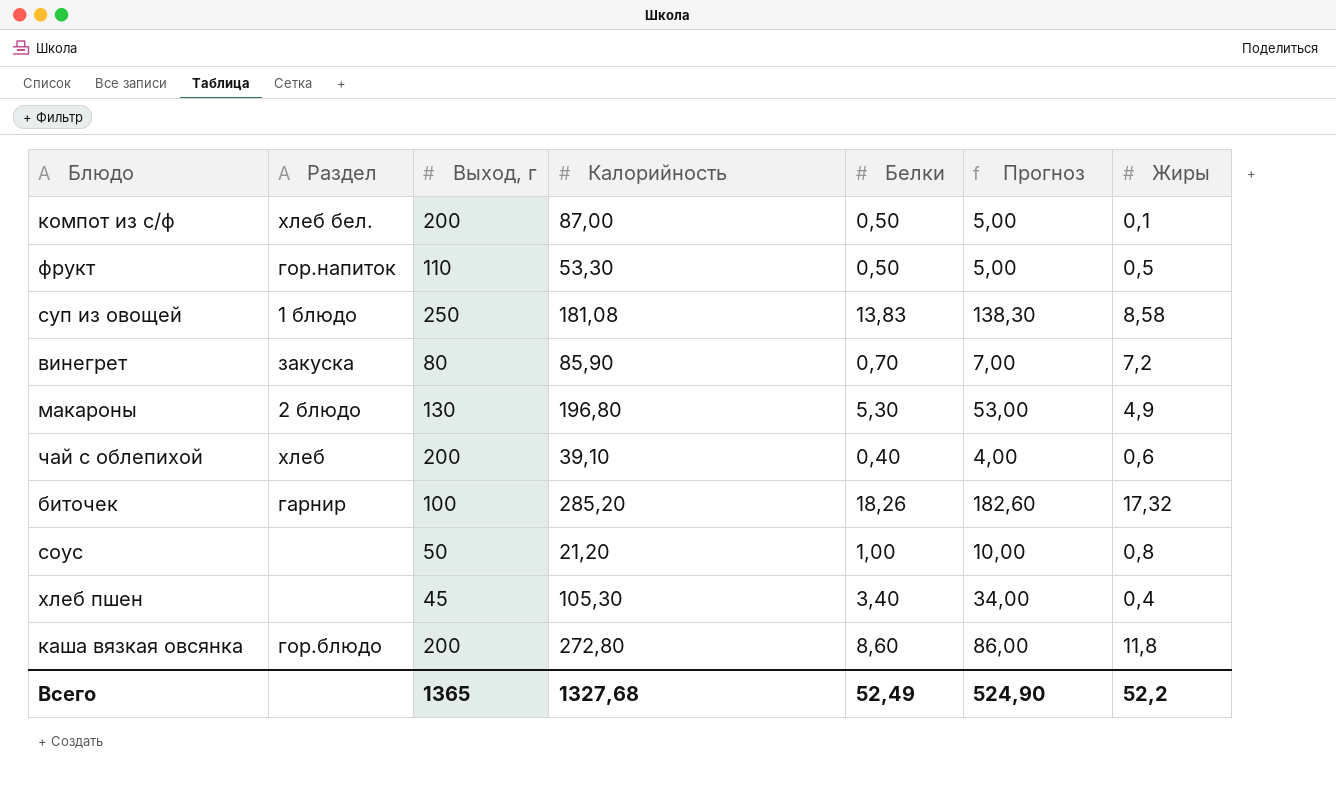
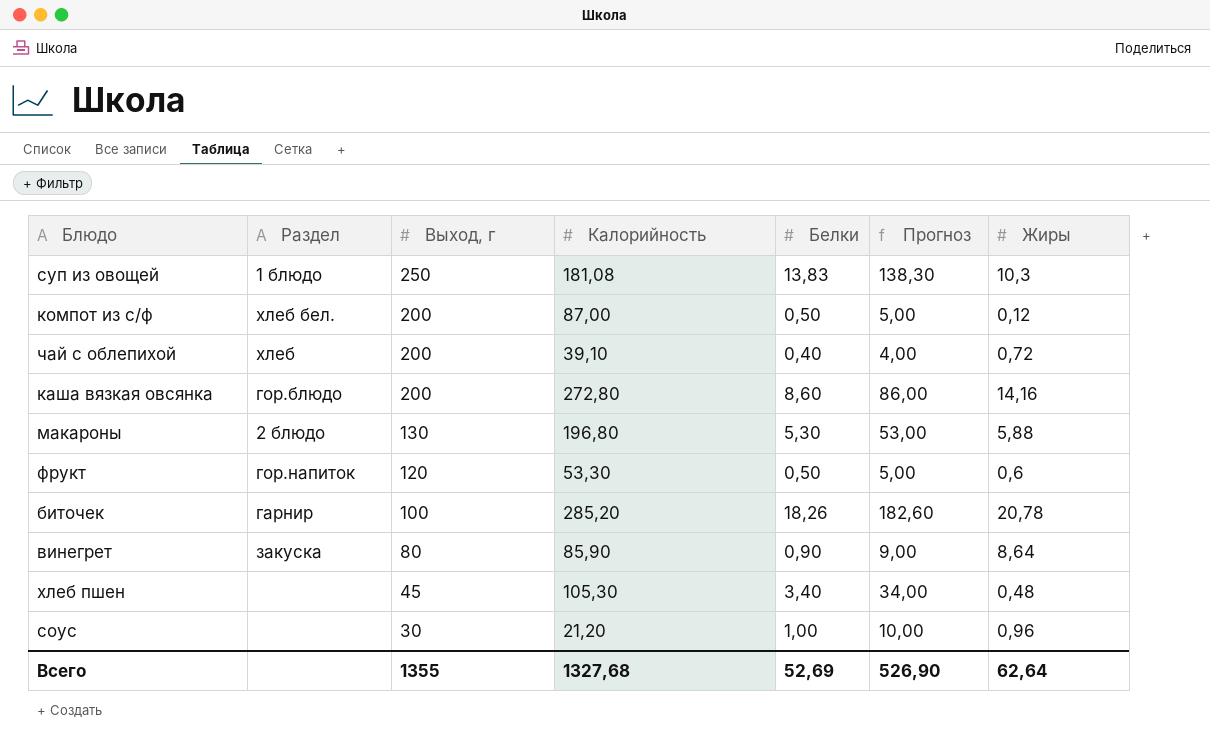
row order: none -> Выход, г descending
суп из овощей | Жиры: 8,58 -> 10,3
компот из с/ф | Жиры: 0,1 -> 0,12
чай с облепихой | Жиры: 0,6 -> 0,72
каша вязкая овсянка | Жиры: 11,8 -> 14,16
макароны | Жиры: 4,9 -> 5,88
фрукт | Выход, г: 110 -> 120
фрукт | Жиры: 0,5 -> 0,6
биточек | Жиры: 17,32 -> 20,78
винегрет | Белки: 0,70 -> 0,90
винегрет | Прогноз: 7,00 -> 9,00
винегрет | Жиры: 7,2 -> 8,64
хлеб пшен | Жиры: 0,4 -> 0,48
соус | Выход, г: 50 -> 30
соус | Жиры: 0,8 -> 0,96
Всего | Выход, г: 1365 -> 1355
Всего | Белки: 52,49 -> 52,69
Всего | Прогноз: 524,90 -> 526,90
Всего | Жиры: 52,2 -> 62,64

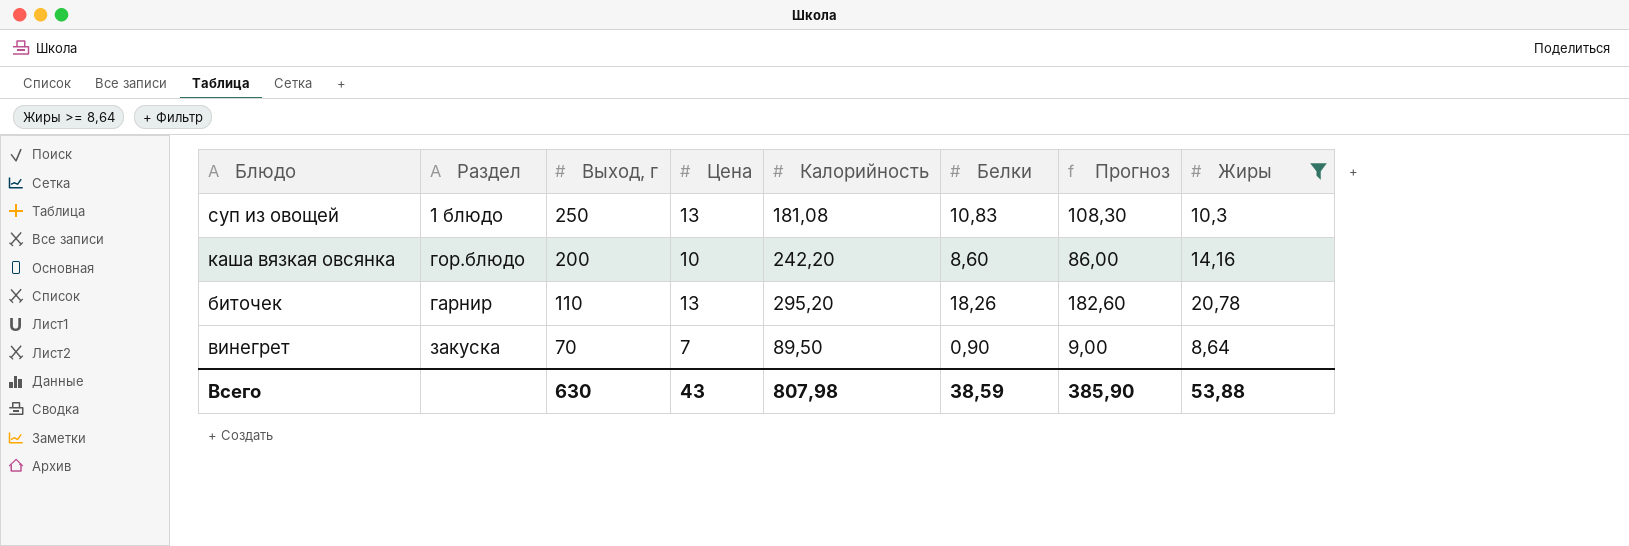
filter: none -> Жиры >= 8,64
column Цена | position: none -> 4
суп из овощей | Белки: 13,83 -> 10,83
суп из овощей | Прогноз: 138,30 -> 108,30
каша вязкая овсянка | Калорийность: 272,80 -> 242,20
биточек | Выход, г: 100 -> 110
биточек | Калорийность: 285,20 -> 295,20
винегрет | Выход, г: 80 -> 70
винегрет | Калорийность: 85,90 -> 89,50
Всего | Выход, г: 1355 -> 630
Всего | Калорийность: 1327,68 -> 807,98
Всего | Белки: 52,69 -> 38,59
Всего | Прогноз: 526,90 -> 385,90
Всего | Жиры: 62,64 -> 53,88

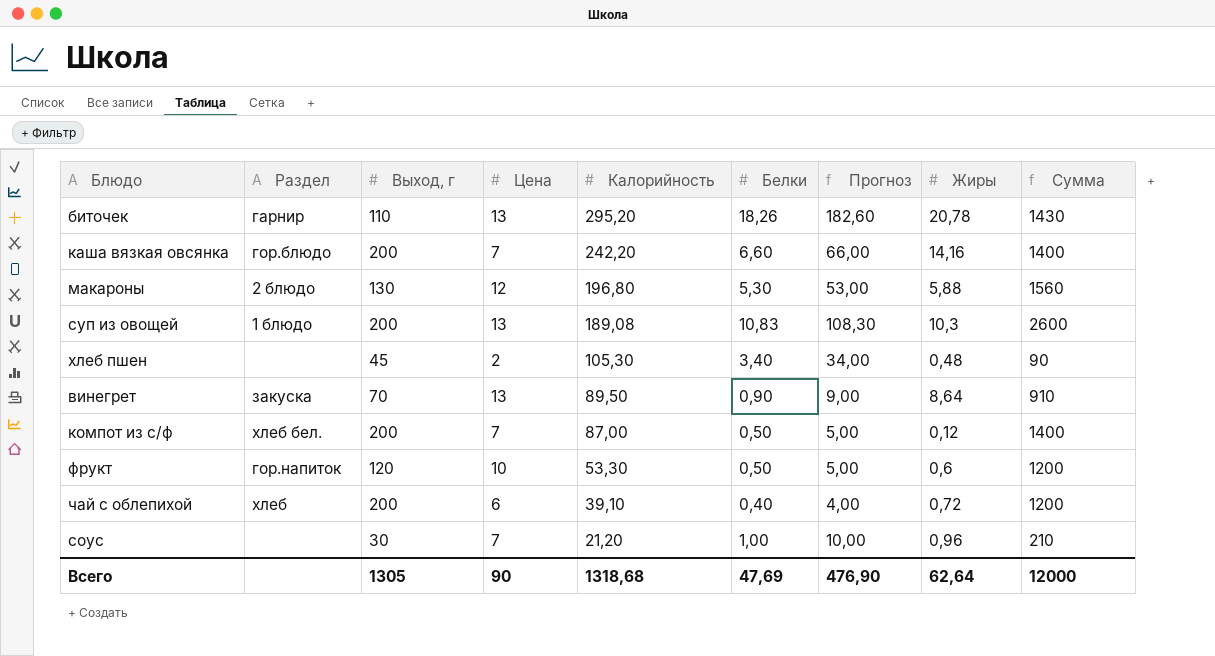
filter: Жиры >= 8,64 -> none
row order: Выход, г descending -> Калорийность descending
column Сумма | formula: none -> [Выход, г] * [Цена]
каша вязкая овсянка | Цена: 10 -> 7
каша вязкая овсянка | Белки: 8,60 -> 6,60
каша вязкая овсянка | Прогноз: 86,00 -> 66,00
суп из овощей | Выход, г: 250 -> 200
суп из овощей | Калорийность: 181,08 -> 189,08
винегрет | Цена: 7 -> 13
Всего | Выход, г: 630 -> 1305
Всего | Цена: 43 -> 90
Всего | Калорийность: 807,98 -> 1318,68
Всего | Белки: 38,59 -> 47,69
Всего | Прогноз: 385,90 -> 476,90
Всего | Жиры: 53,88 -> 62,64

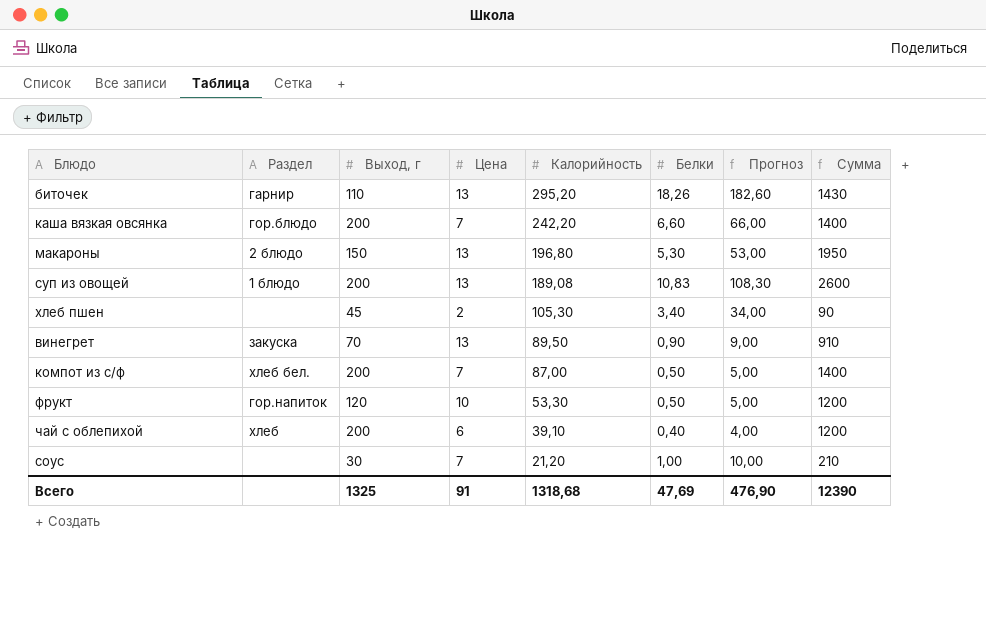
column Жиры | position: 8 -> none
макароны | Выход, г: 130 -> 150
макароны | Цена: 12 -> 13
макароны | Сумма: 1560 -> 1950
Всего | Выход, г: 1305 -> 1325
Всего | Цена: 90 -> 91
Всего | Сумма: 12000 -> 12390

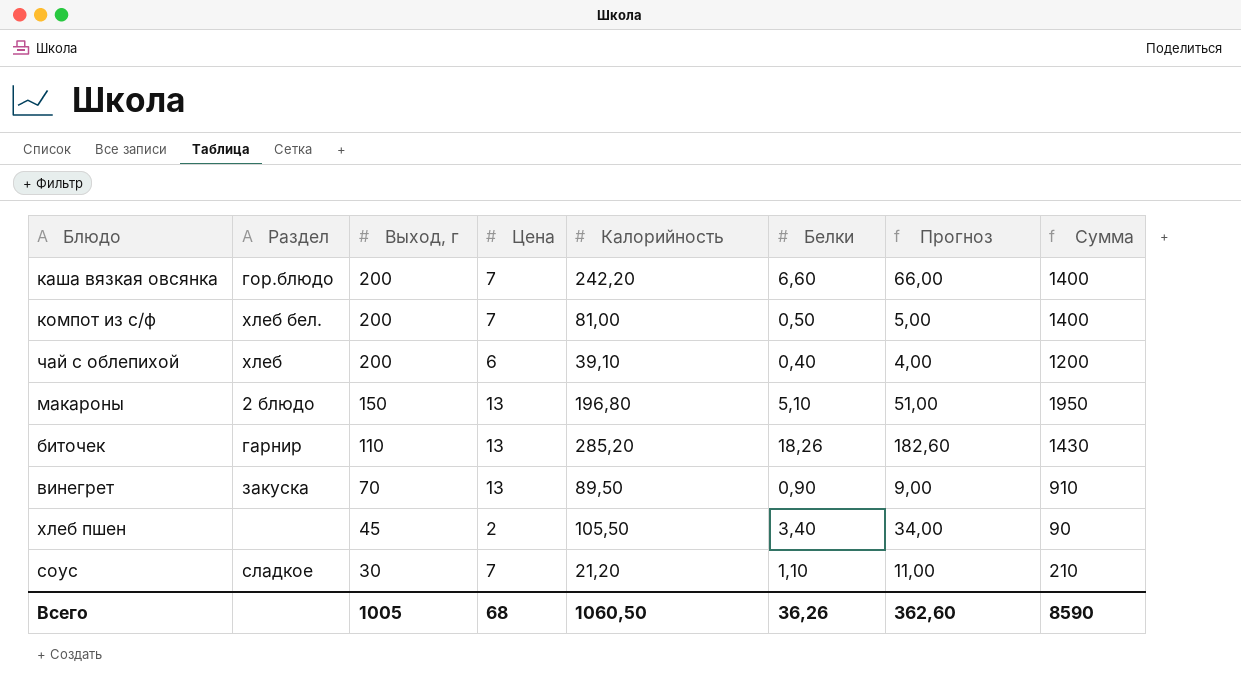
row order: Калорийность descending -> Выход, г descending
row суп из овощей: 1 блюдо | 200 | 13 | 189,08 | 10,83 | 108,30 | 2600 -> none
row фрукт: гор.напиток | 120 | 10 | 53,30 | 0,50 | 5,00 | 1200 -> none
компот из с/ф | Калорийность: 87,00 -> 81,00
макароны | Белки: 5,30 -> 5,10
макароны | Прогноз: 53,00 -> 51,00
биточек | Калорийность: 295,20 -> 285,20
хлеб пшен | Калорийность: 105,30 -> 105,50
соус | Раздел: none -> сладкое
соус | Белки: 1,00 -> 1,10
соус | Прогноз: 10,00 -> 11,00
Всего | Выход, г: 1325 -> 1005
Всего | Цена: 91 -> 68
Всего | Калорийность: 1318,68 -> 1060,50
Всего | Белки: 47,69 -> 36,26
Всего | Прогноз: 476,90 -> 362,60
Всего | Сумма: 12390 -> 8590

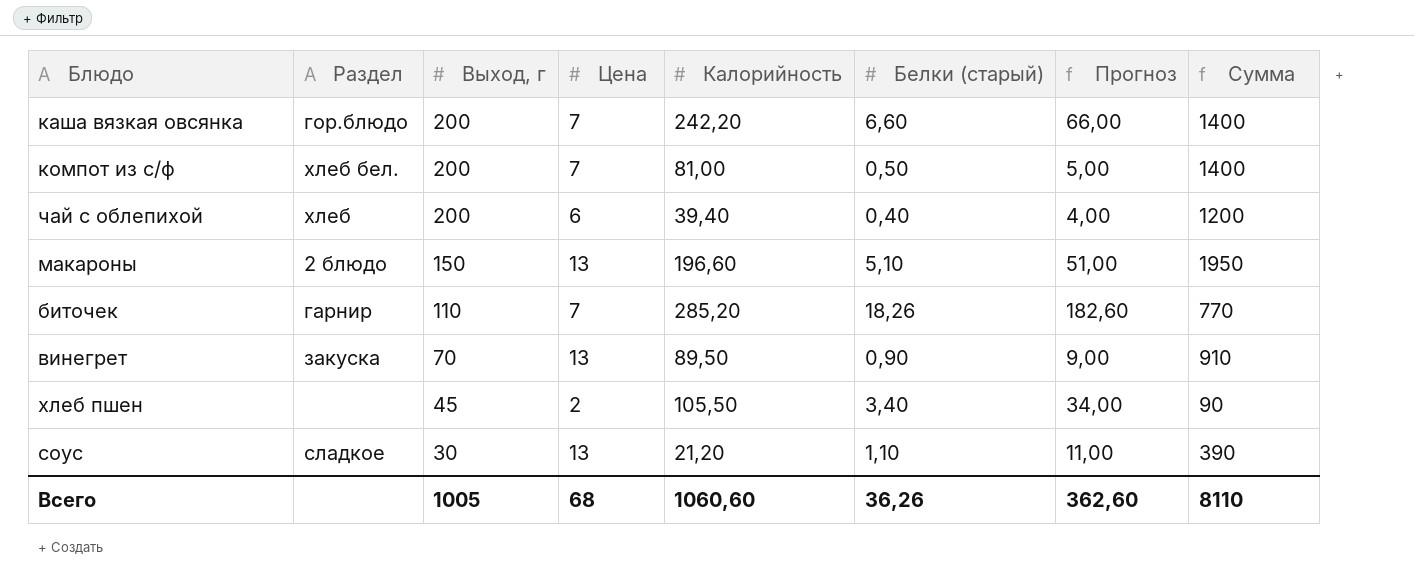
column name: Белки -> Белки (старый)
чай с облепихой | Калорийность: 39,10 -> 39,40
макароны | Калорийность: 196,80 -> 196,60
биточек | Цена: 13 -> 7
биточек | Сумма: 1430 -> 770
соус | Цена: 7 -> 13
соус | Сумма: 210 -> 390
Всего | Калорийность: 1060,50 -> 1060,60
Всего | Сумма: 8590 -> 8110

